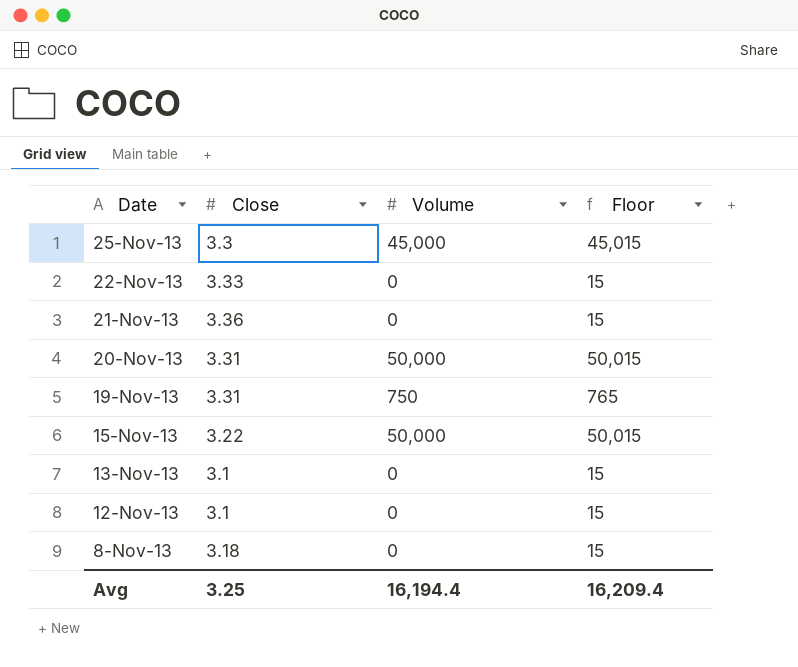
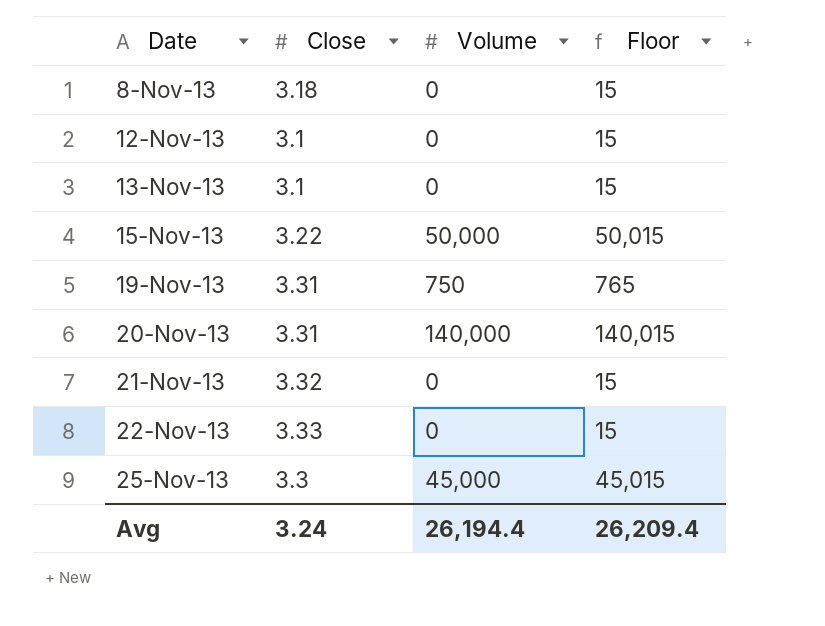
row order: Date descending -> Date ascending
20-Nov-13 | Volume: 50,000 -> 140,000
20-Nov-13 | Floor: 50,015 -> 140,015
21-Nov-13 | Close: 3.36 -> 3.32
Avg | Close: 3.25 -> 3.24
Avg | Volume: 16,194.4 -> 26,194.4
Avg | Floor: 16,209.4 -> 26,209.4

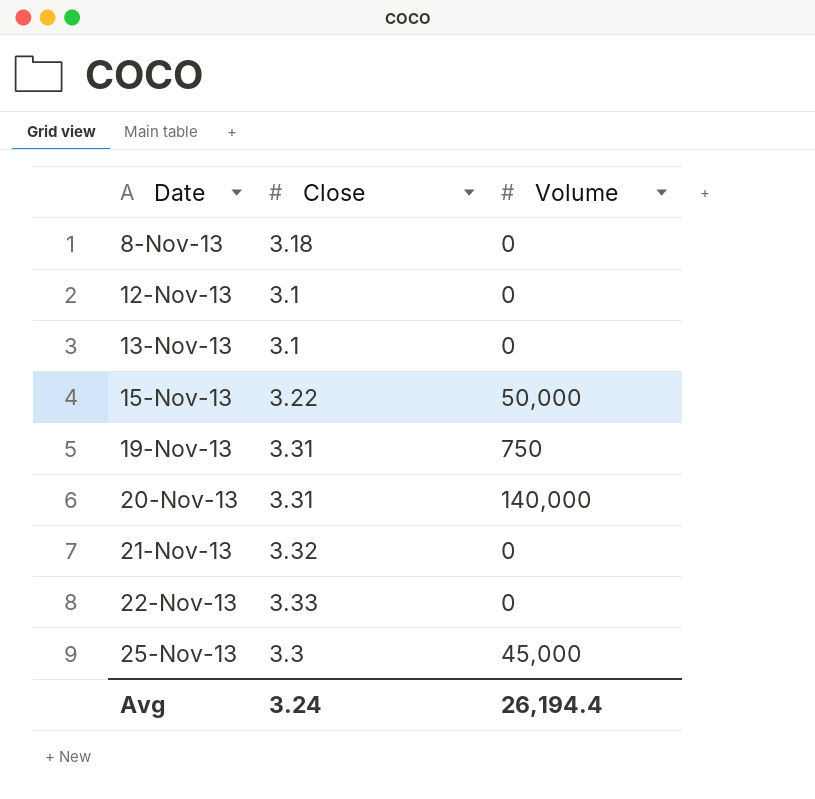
column Floor | formula: [Volume] + 15 -> none

